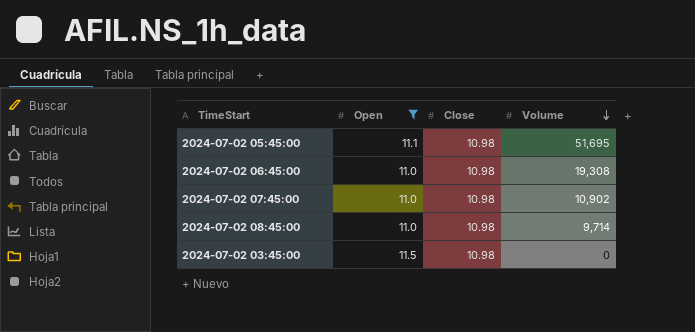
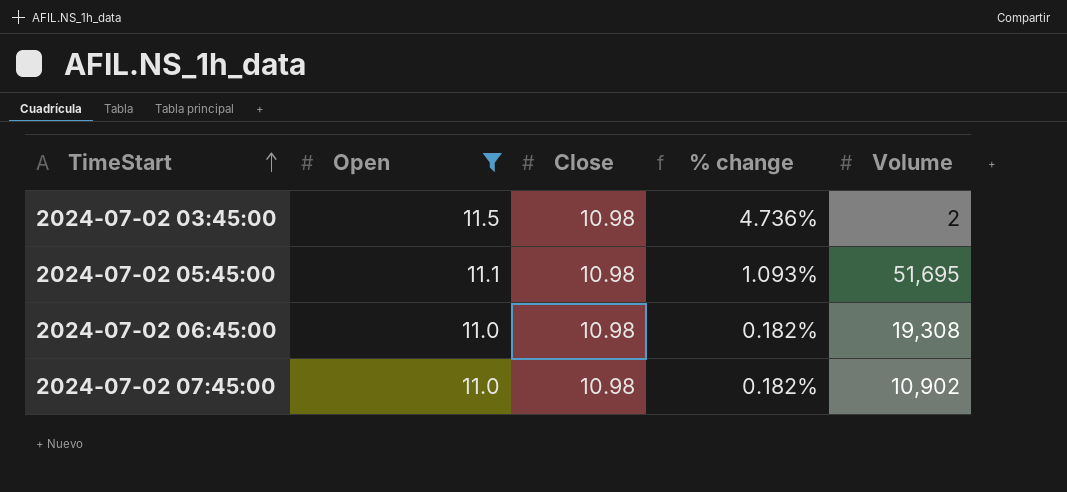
row order: Volume descending -> TimeStart ascending
column % change | formula: none -> ([Open] - [Close]) / [Close]
row 2024-07-02 08:45:00: 11.0 | 10.98 | 9,714 -> none
2024-07-02 03:45:00 | Volume: 0 -> 2

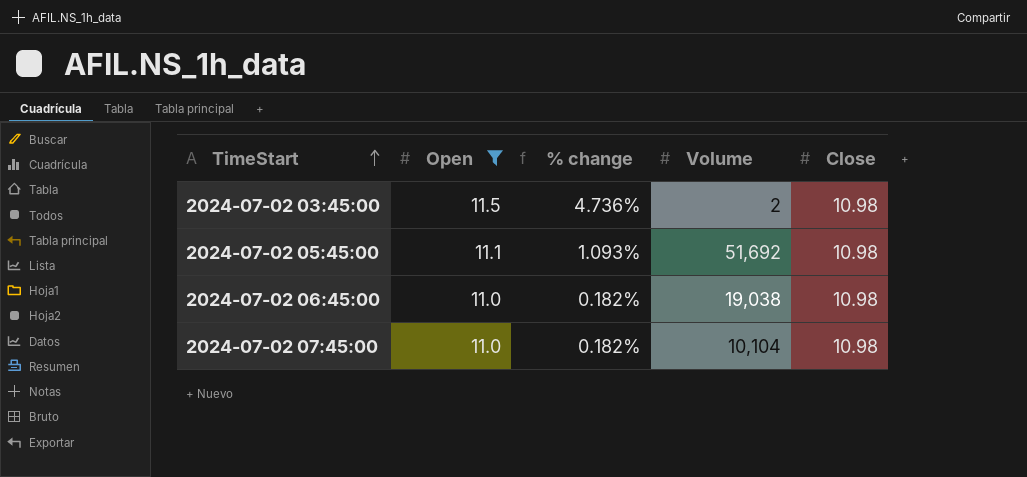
column Close | position: 3 -> 5
2024-07-02 05:45:00 | Volume: 51,695 -> 51,692
2024-07-02 06:45:00 | Volume: 19,308 -> 19,038
2024-07-02 07:45:00 | Volume: 10,902 -> 10,104

